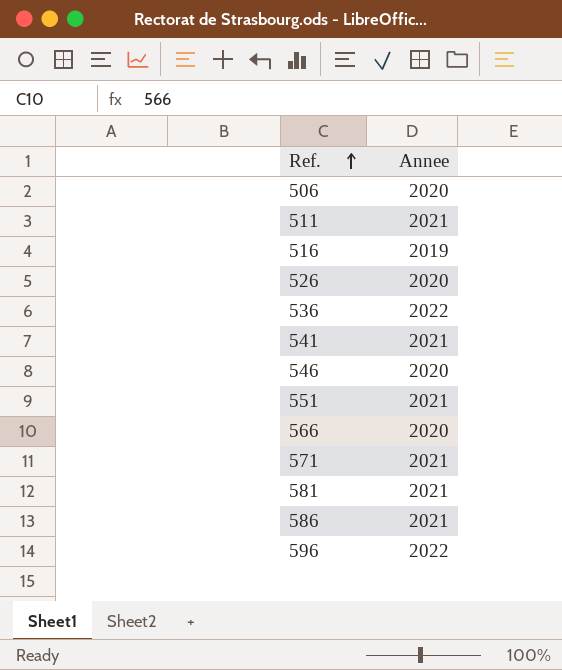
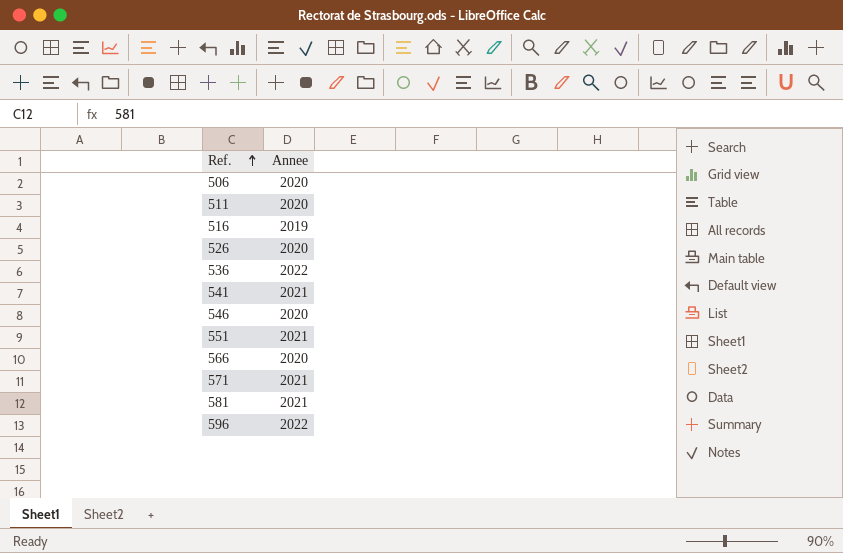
row 586: 2021 -> none
511 | Annee: 2021 -> 2020

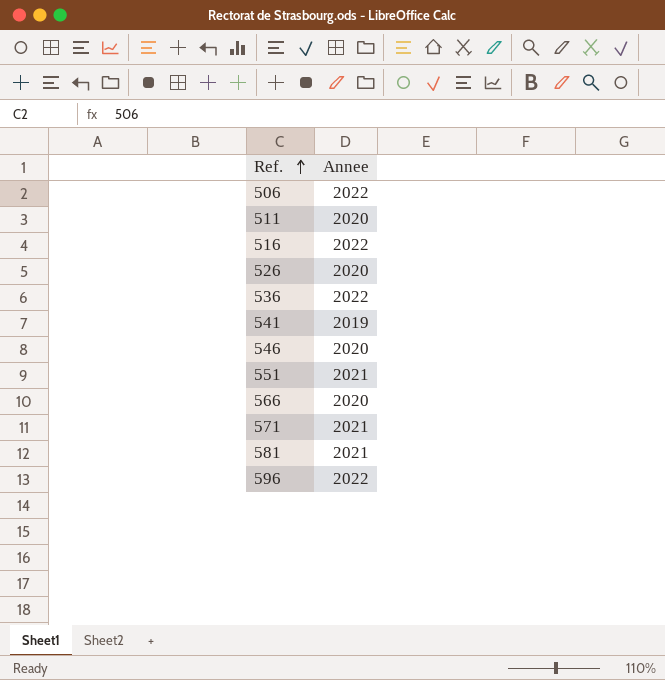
506 | Annee: 2020 -> 2022
516 | Annee: 2019 -> 2022
541 | Annee: 2021 -> 2019

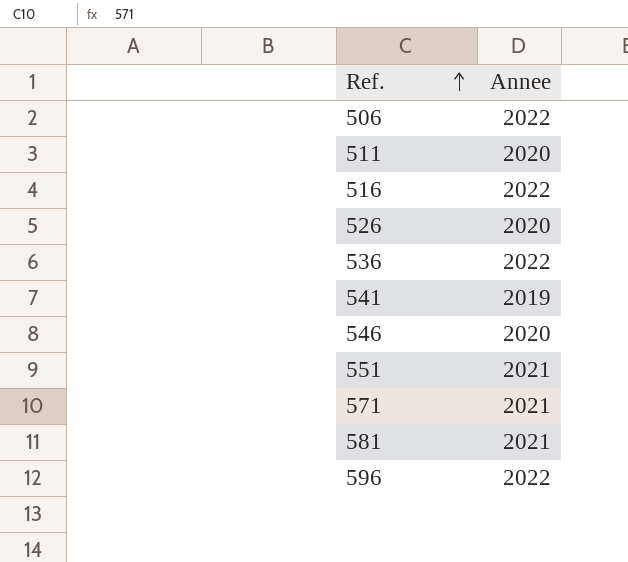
row 566: 2020 -> none

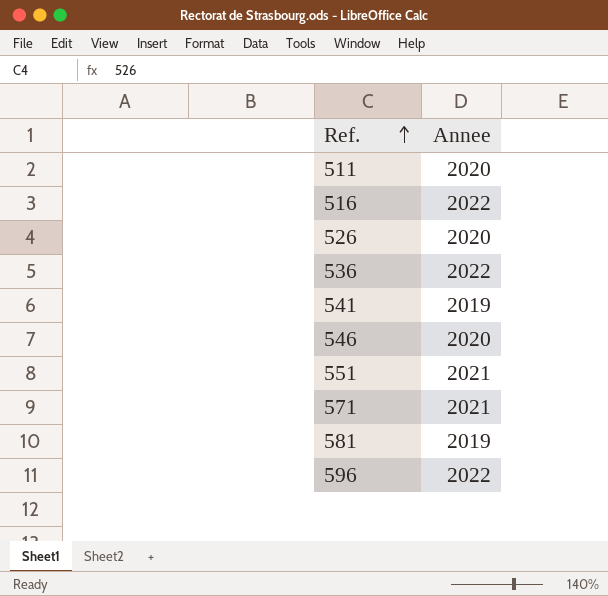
row 506: 2022 -> none
581 | Annee: 2021 -> 2019

